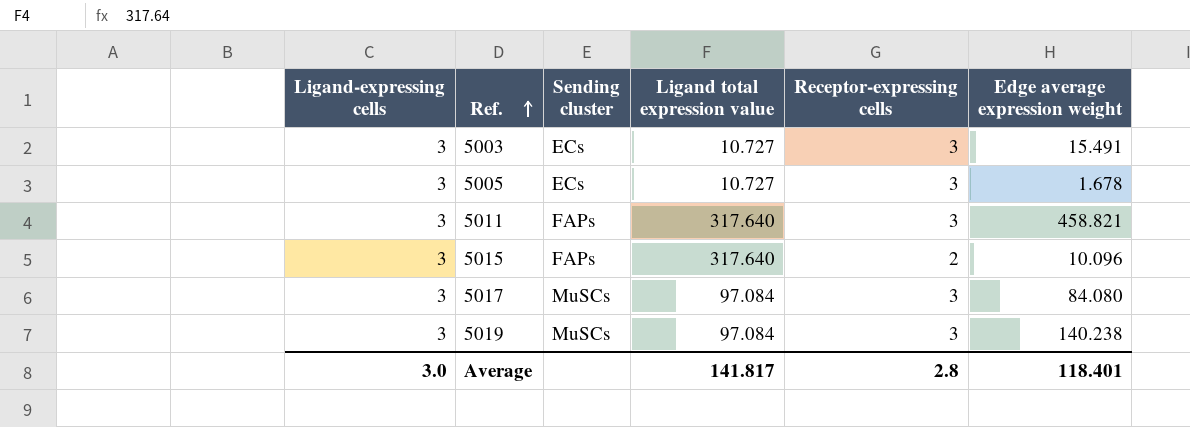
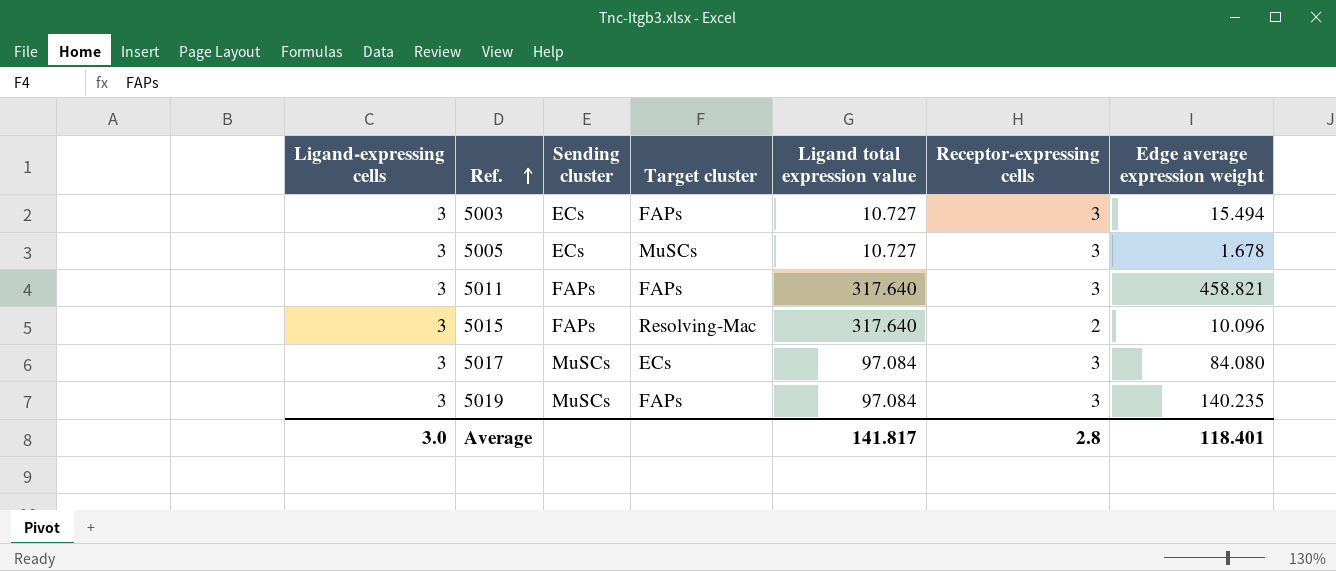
column Target cluster | position: none -> 4
5003 | Edge average expression weight: 15.491 -> 15.494
5019 | Edge average expression weight: 140.238 -> 140.235

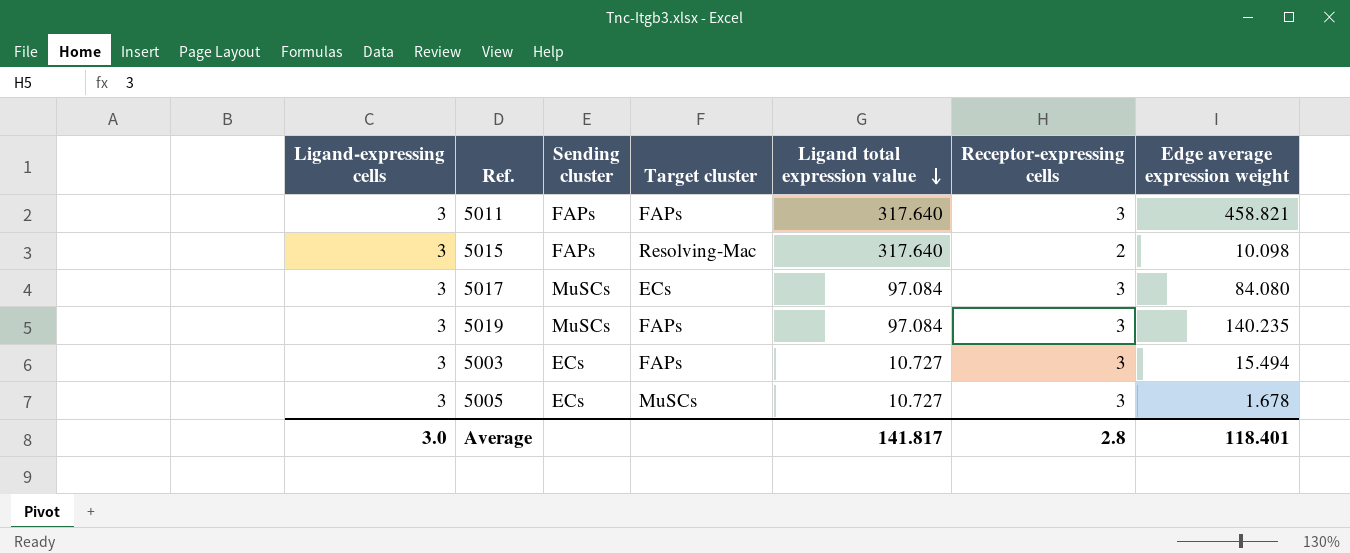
row order: Ref. ascending -> Ligand total expression value descending
5015 | Edge average expression weight: 10.096 -> 10.098

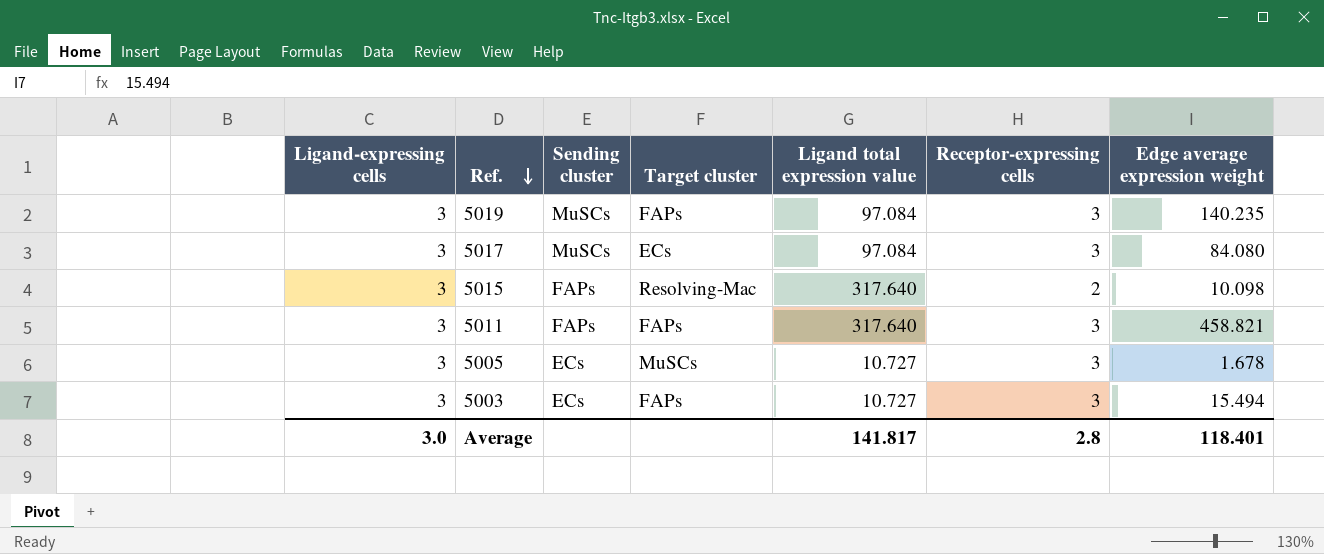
row order: Ligand total expression value descending -> Ref. descending

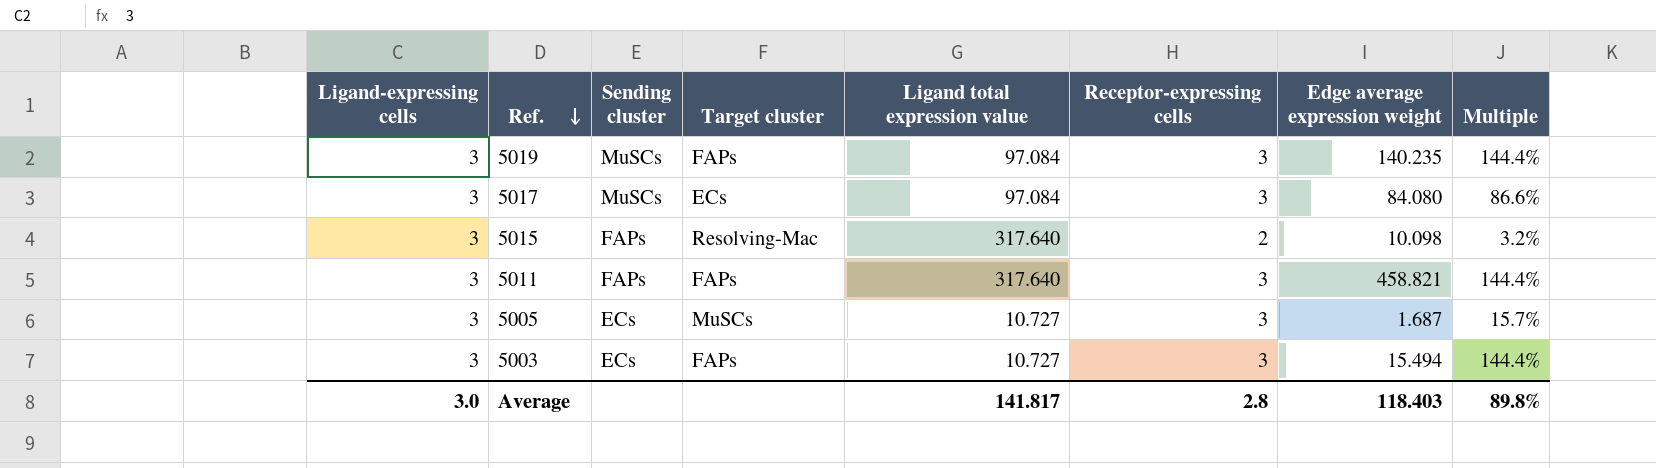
column Multiple | formula: none -> [Edge average expression weight] / [Ligand total expression value]
5005 | Edge average expression weight: 1.678 -> 1.687
Average | Edge average expression weight: 118.401 -> 118.403

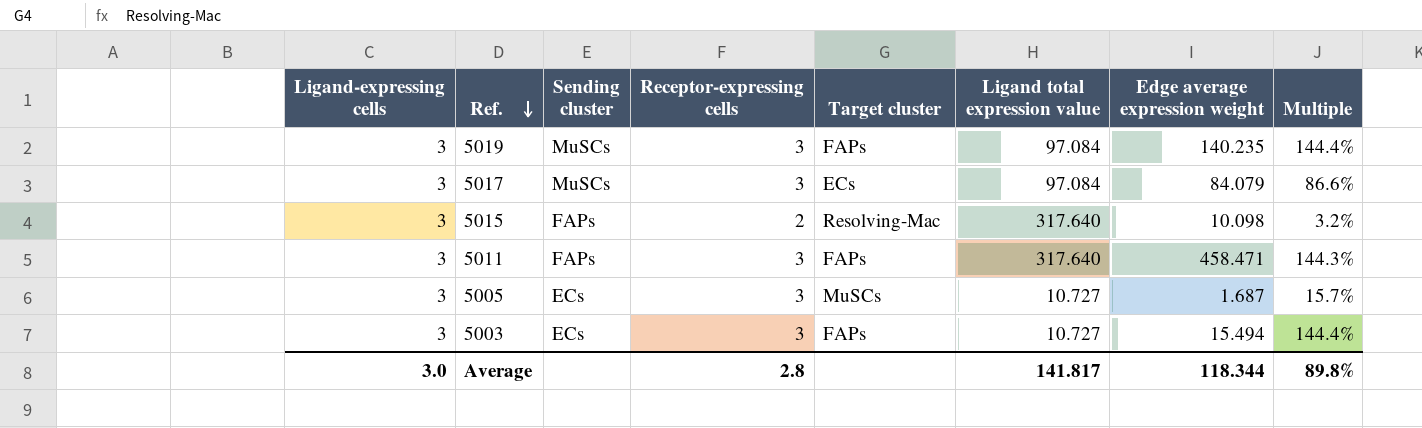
column Receptor-expressing cells | position: 6 -> 4
5017 | Edge average expression weight: 84.080 -> 84.079
5011 | Edge average expression weight: 458.821 -> 458.471
5011 | Multiple: 144.4% -> 144.3%
Average | Edge average expression weight: 118.403 -> 118.344

